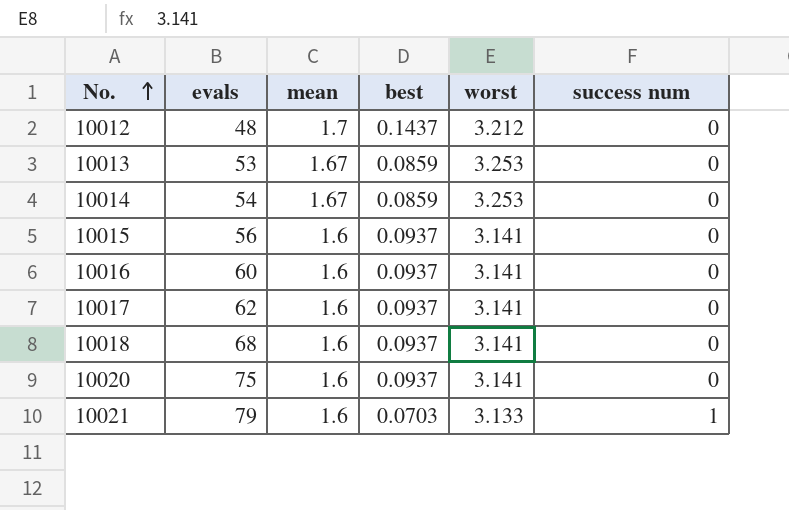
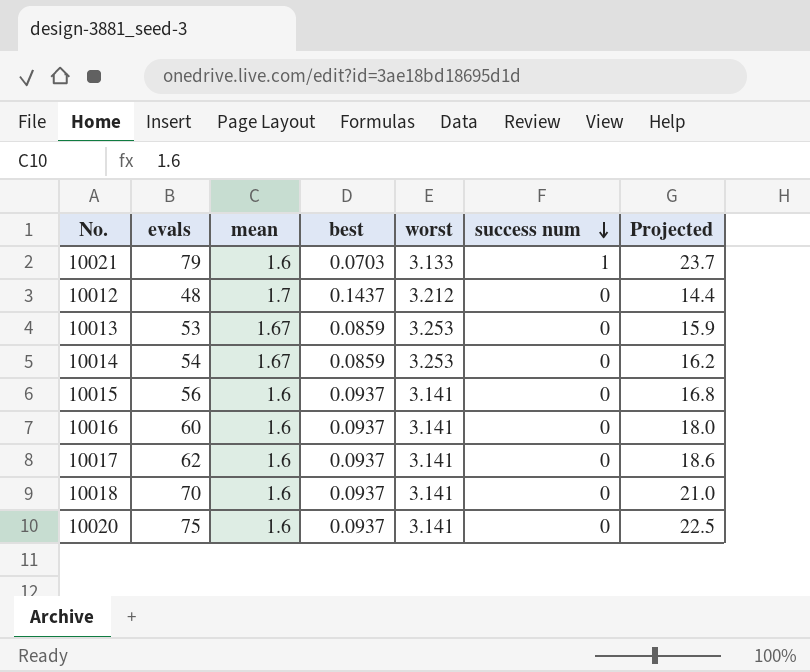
row order: No. ascending -> success num descending
column Projected | formula: none -> [evals] * 0.3
10018 | evals: 68 -> 70

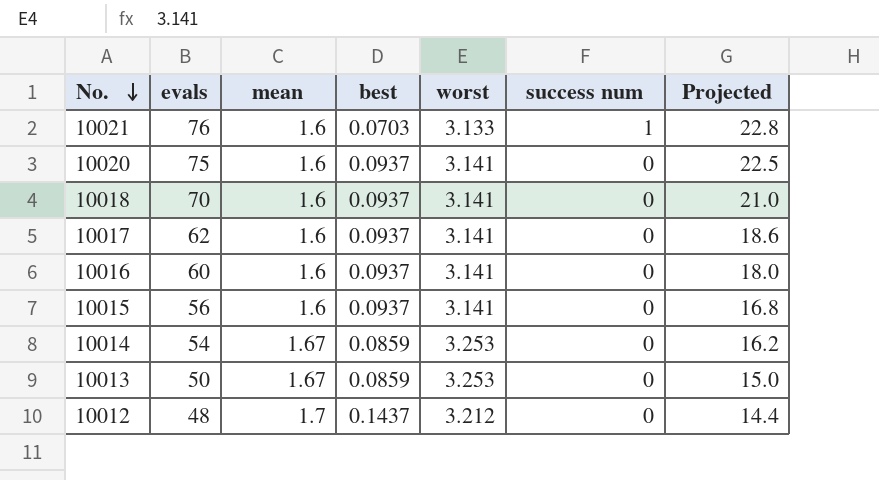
row order: success num descending -> No. descending
10021 | evals: 79 -> 76
10021 | Projected: 23.7 -> 22.8
10013 | evals: 53 -> 50
10013 | Projected: 15.9 -> 15.0

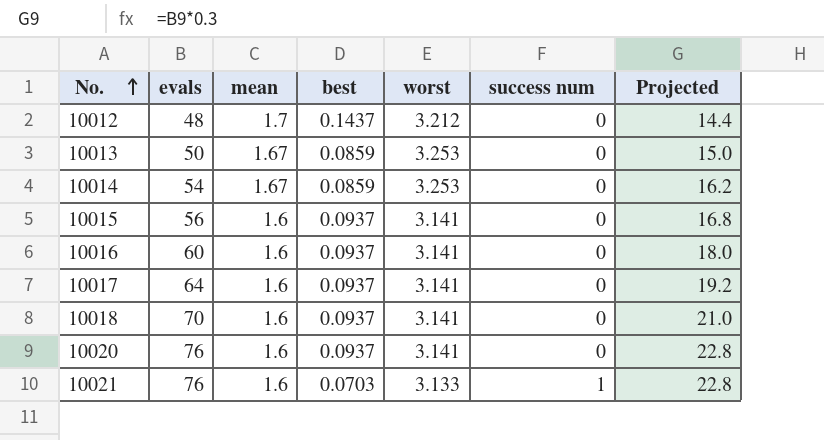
row order: No. descending -> No. ascending
10017 | evals: 62 -> 64
10017 | Projected: 18.6 -> 19.2
10020 | evals: 75 -> 76
10020 | Projected: 22.5 -> 22.8

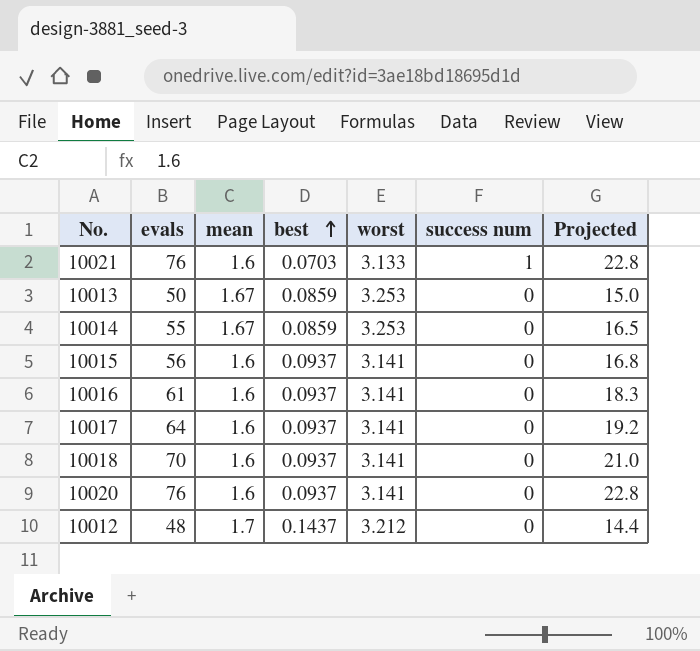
row order: No. ascending -> best ascending
10014 | evals: 54 -> 55
10014 | Projected: 16.2 -> 16.5
10016 | evals: 60 -> 61
10016 | Projected: 18.0 -> 18.3

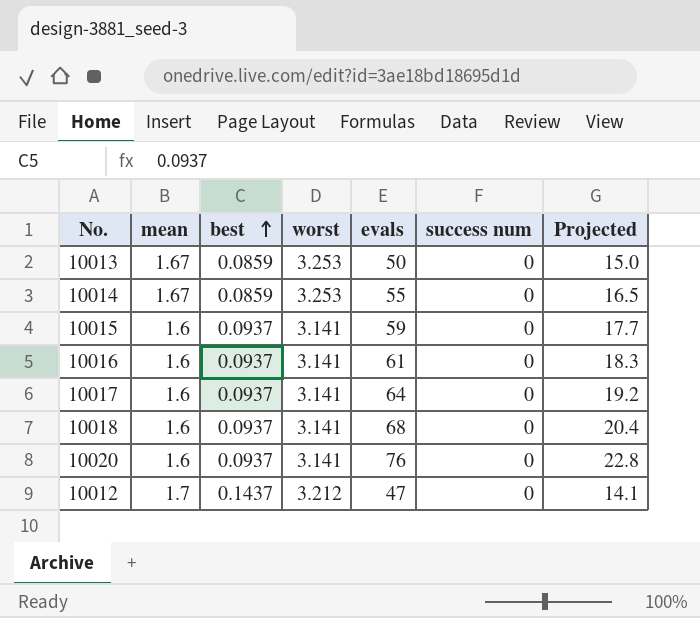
column evals | position: 2 -> 5
row 10021: 76 | 1.6 | 0.0703 | 3.133 | 1 | 22.8 -> none
10015 | evals: 56 -> 59
10015 | Projected: 16.8 -> 17.7
10018 | evals: 70 -> 68
10018 | Projected: 21.0 -> 20.4
10012 | evals: 48 -> 47
10012 | Projected: 14.4 -> 14.1

